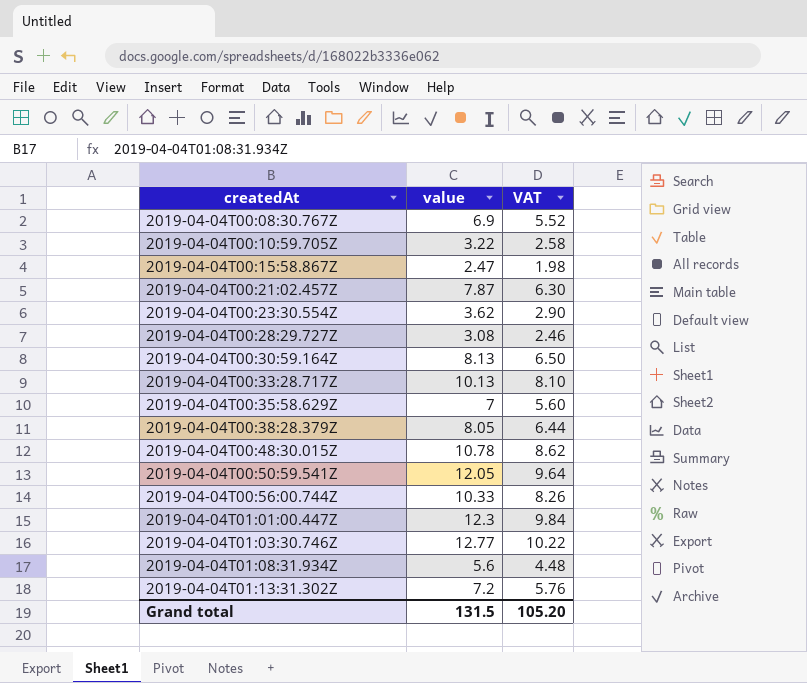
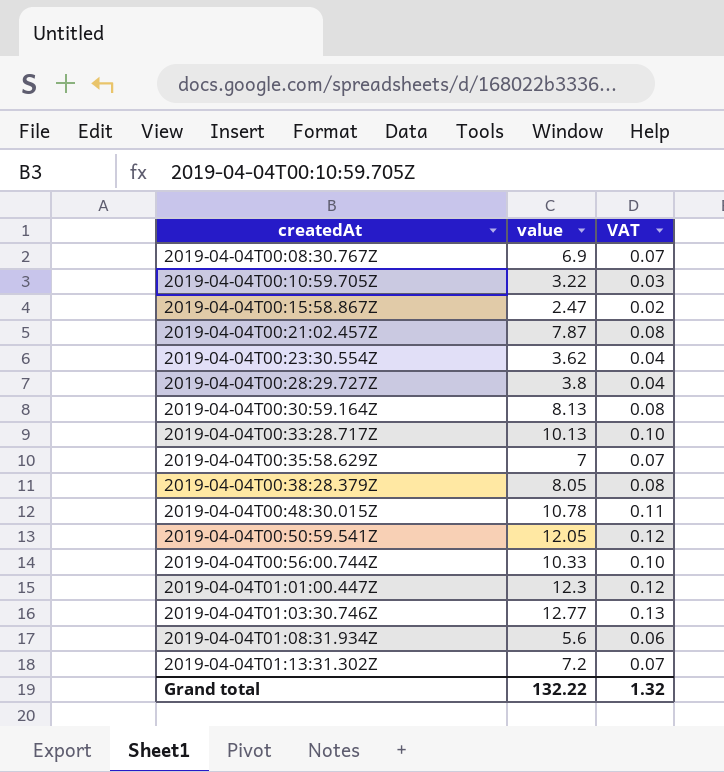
column VAT | formula: [value] * 0.8 -> [value] * 0.01
2019-04-04T00:28:29.727Z | value: 3.08 -> 3.8
Grand total | value: 131.5 -> 132.22
Grand total | VAT: 105.20 -> 1.32

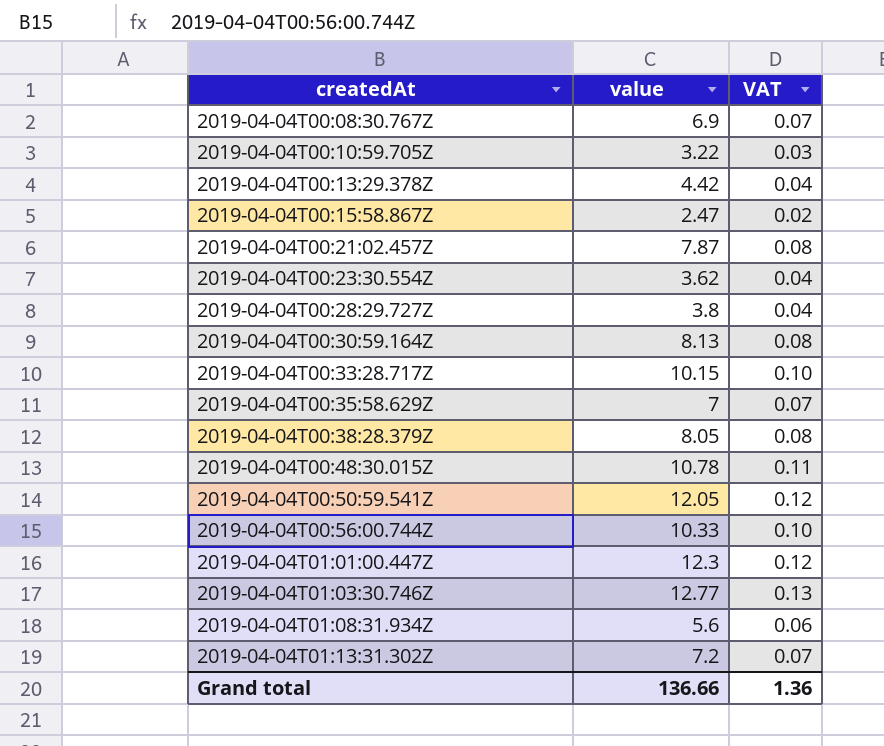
row 2019-04-04T00:13:29.378Z: none -> 4.42 | 0.04
2019-04-04T00:33:28.717Z | value: 10.13 -> 10.15
Grand total | value: 132.22 -> 136.66
Grand total | VAT: 1.32 -> 1.36

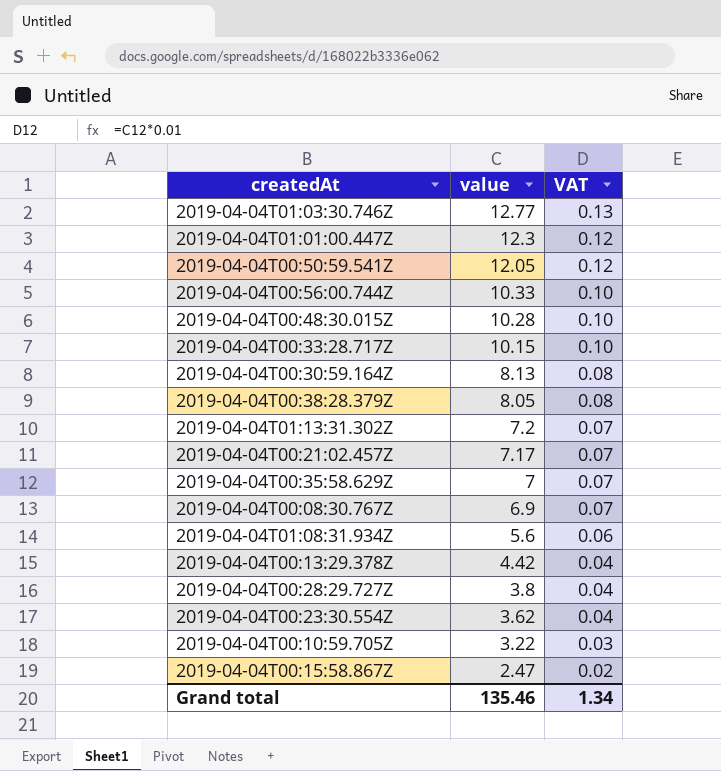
row order: createdAt ascending -> value descending
2019-04-04T00:48:30.015Z | value: 10.78 -> 10.28
2019-04-04T00:48:30.015Z | VAT: 0.11 -> 0.10
2019-04-04T00:21:02.457Z | value: 7.87 -> 7.17
2019-04-04T00:21:02.457Z | VAT: 0.08 -> 0.07
Grand total | value: 136.66 -> 135.46
Grand total | VAT: 1.36 -> 1.34

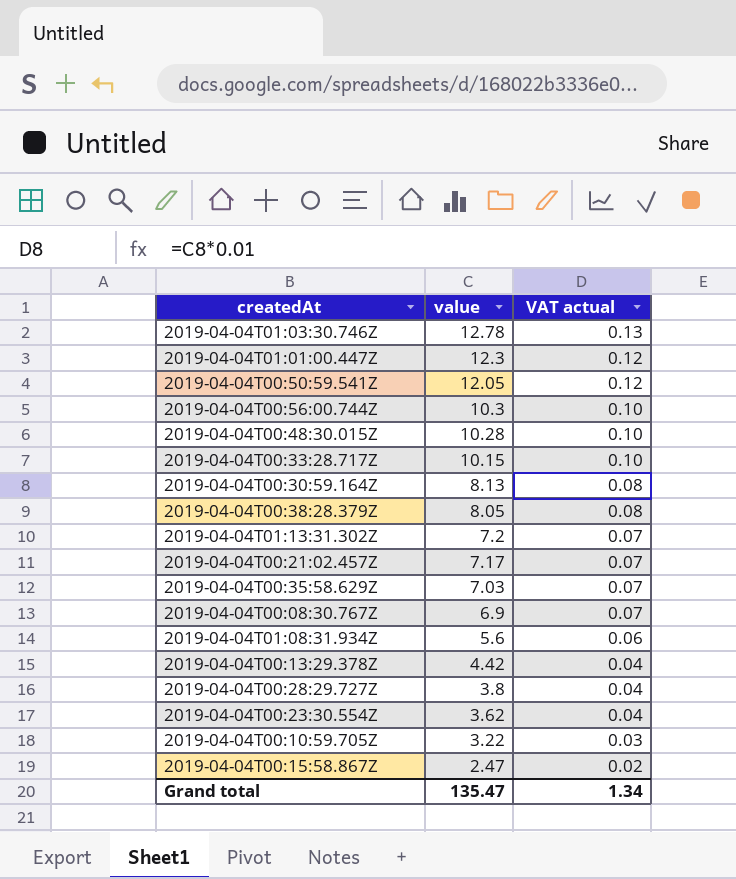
column name: VAT -> VAT actual
2019-04-04T01:03:30.746Z | value: 12.77 -> 12.78
2019-04-04T00:56:00.744Z | value: 10.33 -> 10.3
2019-04-04T00:35:58.629Z | value: 7 -> 7.03
Grand total | value: 135.46 -> 135.47

